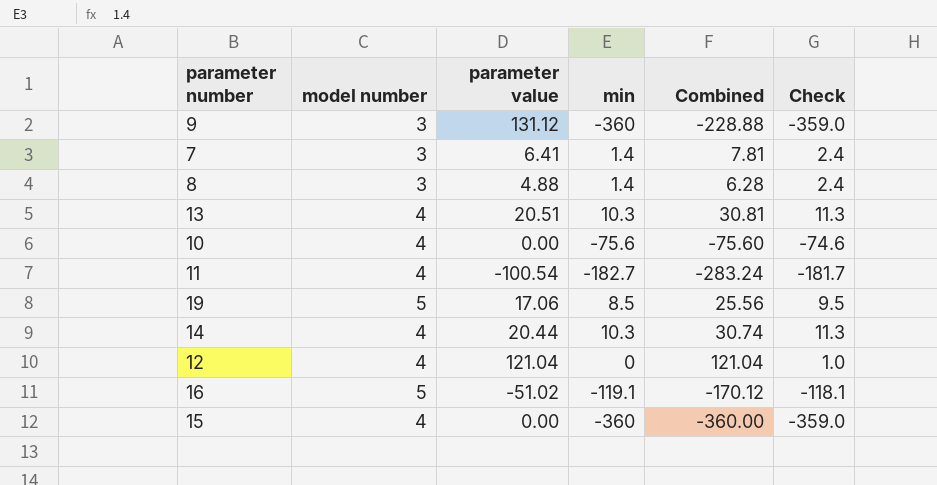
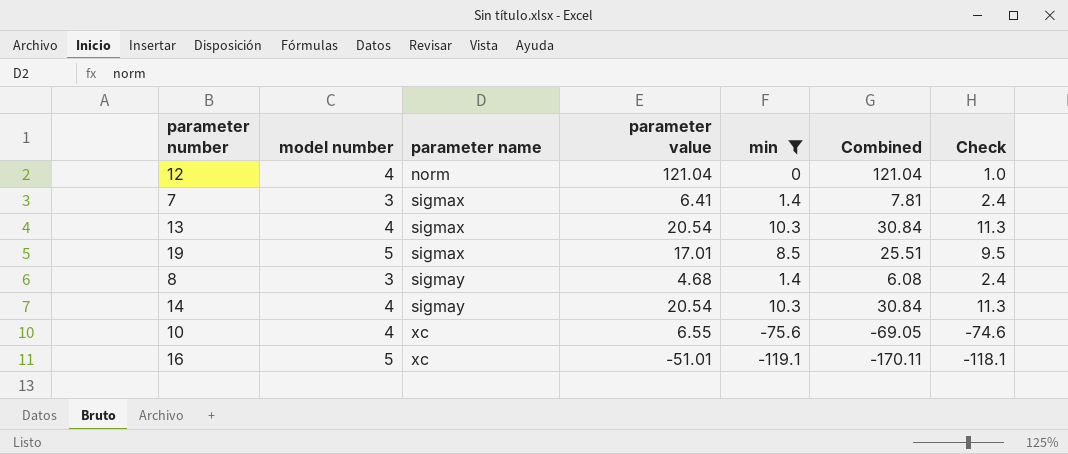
filter: none -> min >= -119.1
row order: none -> parameter name ascending
column parameter name | position: none -> 3
13 | parameter value: 20.51 -> 20.54
13 | Combined: 30.81 -> 30.84
19 | parameter value: 17.06 -> 17.01
19 | Combined: 25.56 -> 25.51
8 | parameter value: 4.88 -> 4.68
8 | Combined: 6.28 -> 6.08
14 | parameter value: 20.44 -> 20.54
14 | Combined: 30.74 -> 30.84
10 | parameter value: 0.00 -> 6.55
10 | Combined: -75.60 -> -69.05
16 | parameter value: -51.02 -> -51.01
16 | Combined: -170.12 -> -170.11

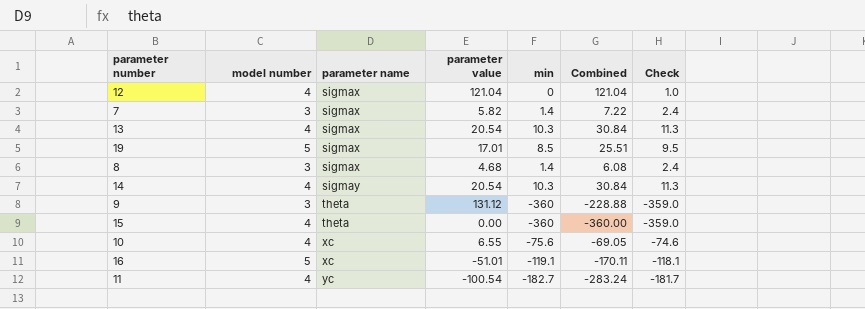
filter: min >= -119.1 -> none
12 | parameter name: norm -> sigmax
7 | parameter value: 6.41 -> 5.82
7 | Combined: 7.81 -> 7.22
8 | parameter name: sigmay -> sigmax

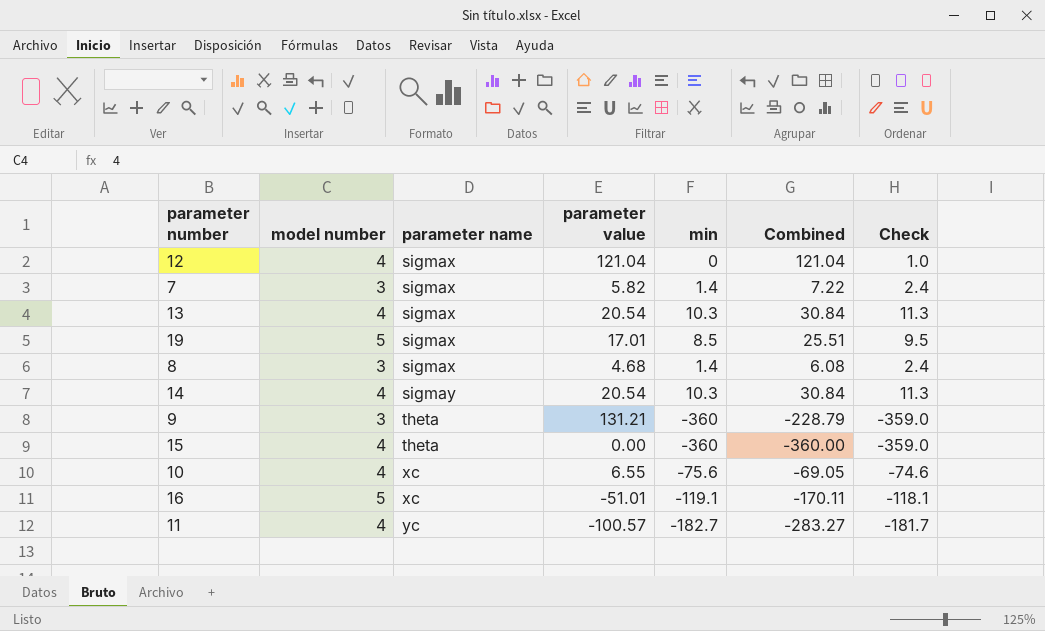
9 | parameter value: 131.12 -> 131.21
9 | Combined: -228.88 -> -228.79
11 | parameter value: -100.54 -> -100.57
11 | Combined: -283.24 -> -283.27

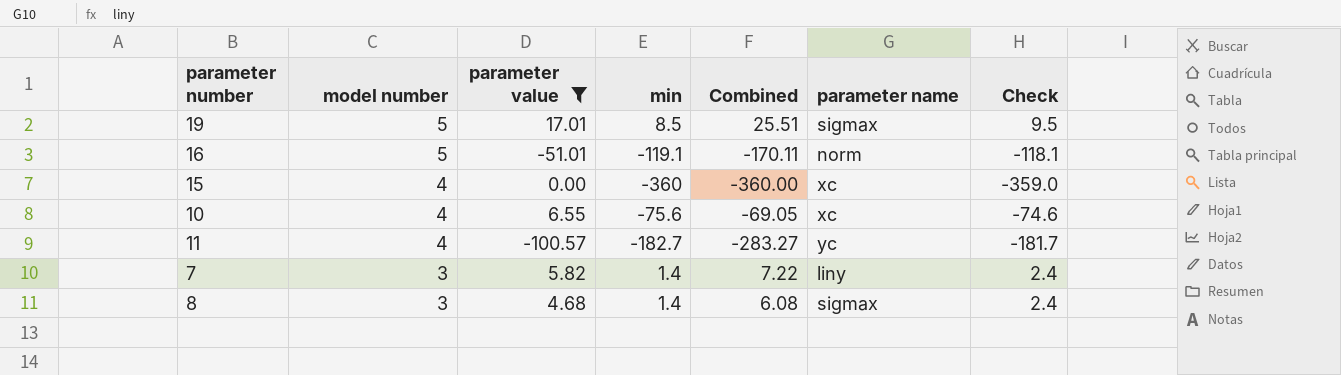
filter: none -> parameter value <= 17.01
row order: parameter name ascending -> model number descending
column parameter name | position: 3 -> 6
16 | parameter name: xc -> norm
15 | parameter name: theta -> xc
7 | parameter name: sigmax -> liny

